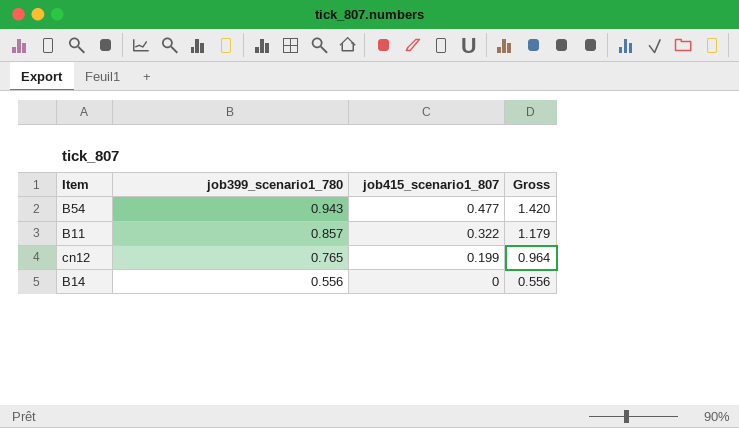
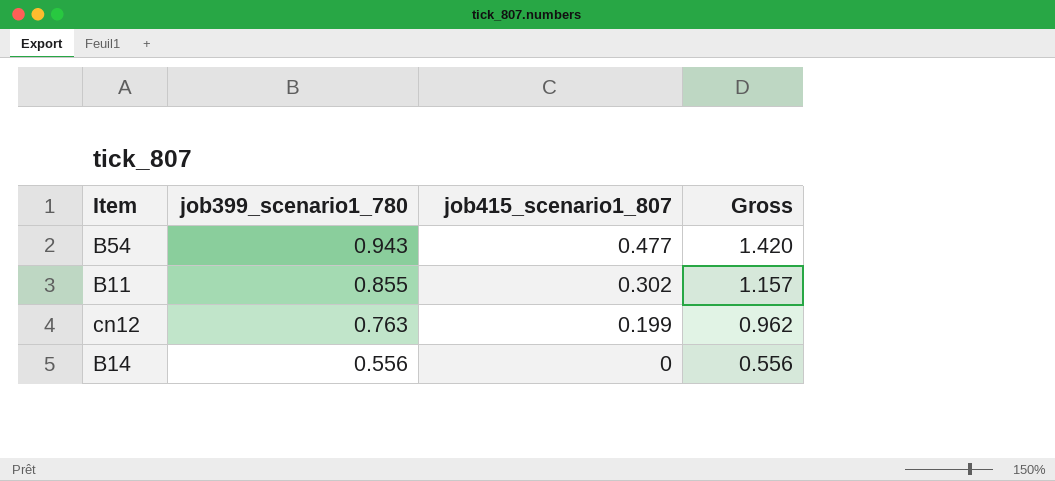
B11 | job399_scenario1_780: 0.857 -> 0.855
B11 | job415_scenario1_807: 0.322 -> 0.302
B11 | Gross: 1.179 -> 1.157
cn12 | job399_scenario1_780: 0.765 -> 0.763
cn12 | Gross: 0.964 -> 0.962

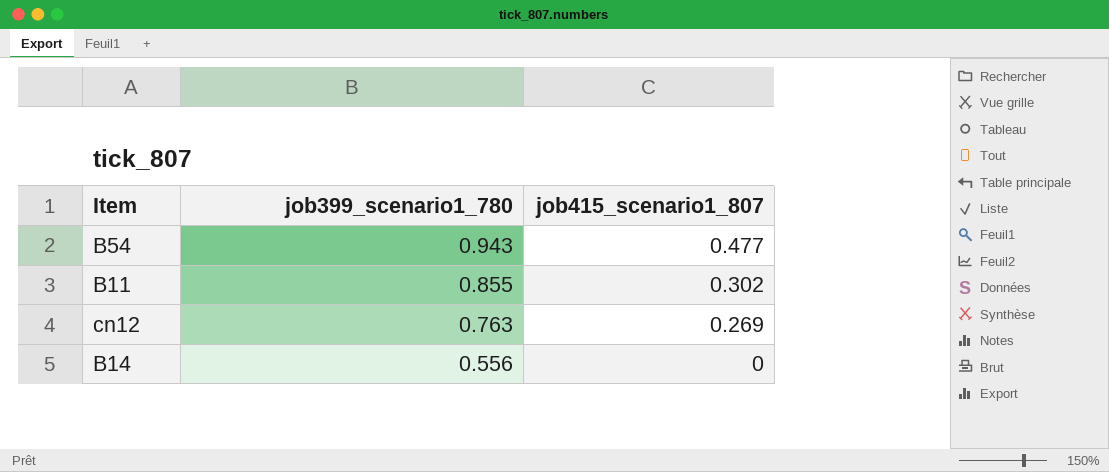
column Gross | formula: [job399_scenario1_780] + [job415_scenario1_807] -> none
cn12 | job415_scenario1_807: 0.199 -> 0.269

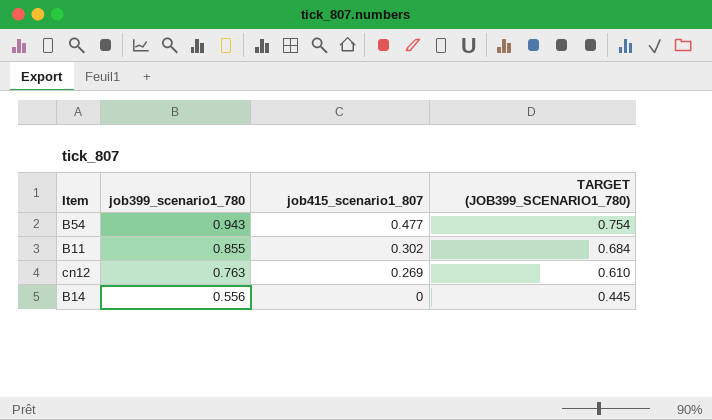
column TARGET (JOB399_SCENARIO1_780) | formula: none -> [job399_scenario1_780] * 0.8

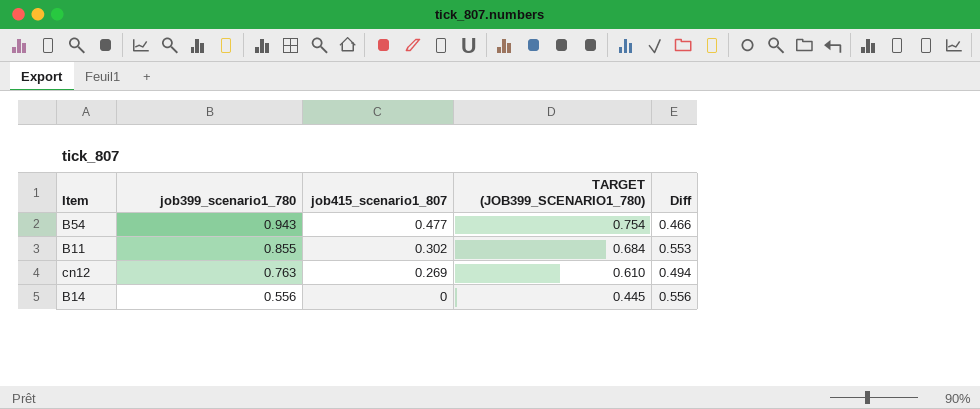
column Diff | formula: none -> [job399_scenario1_780] - [job415_scenario1_807]

